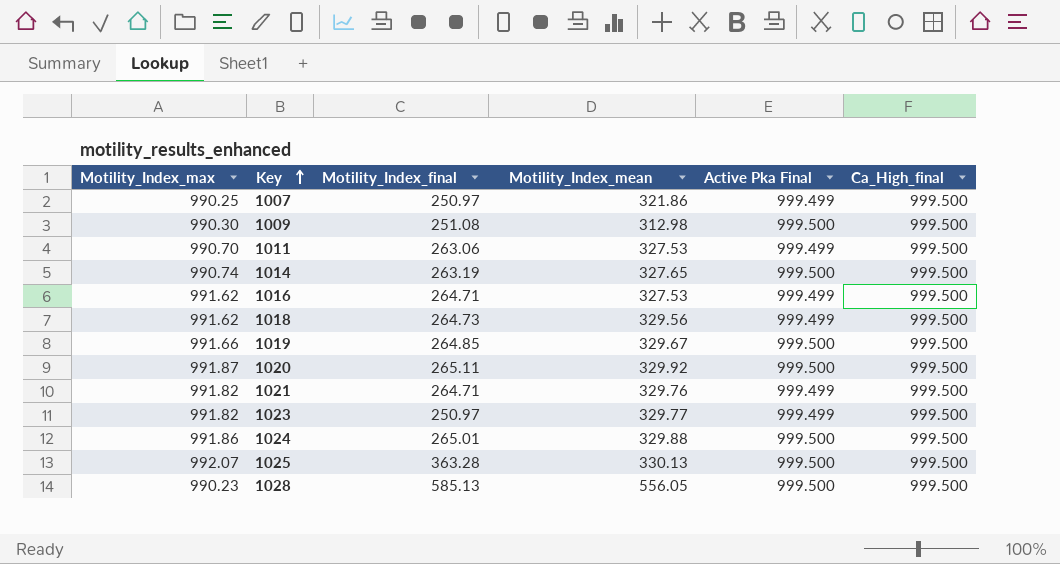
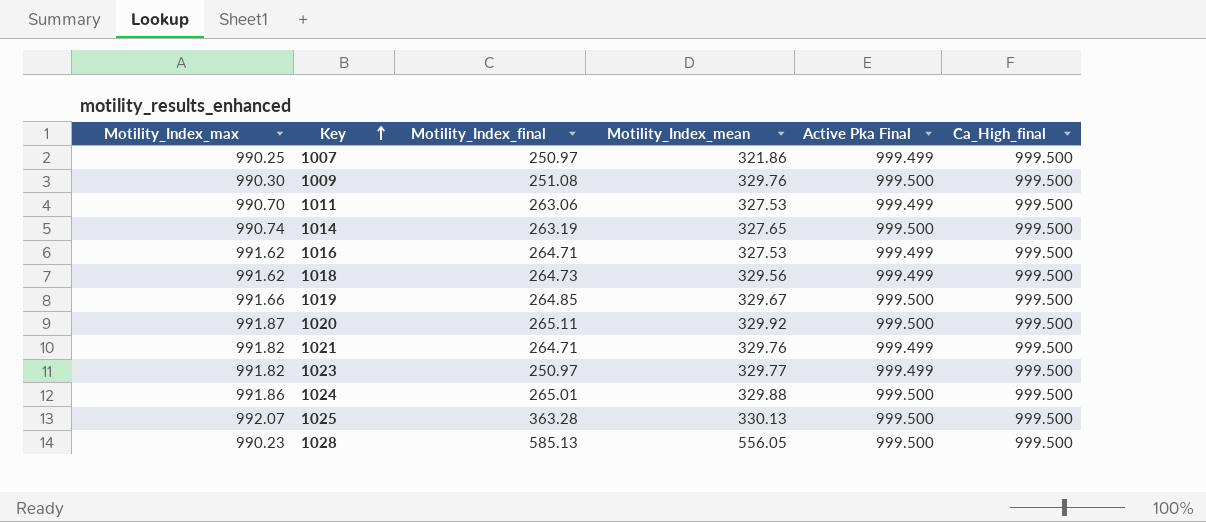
1009 | Motility_Index_mean: 312.98 -> 329.76

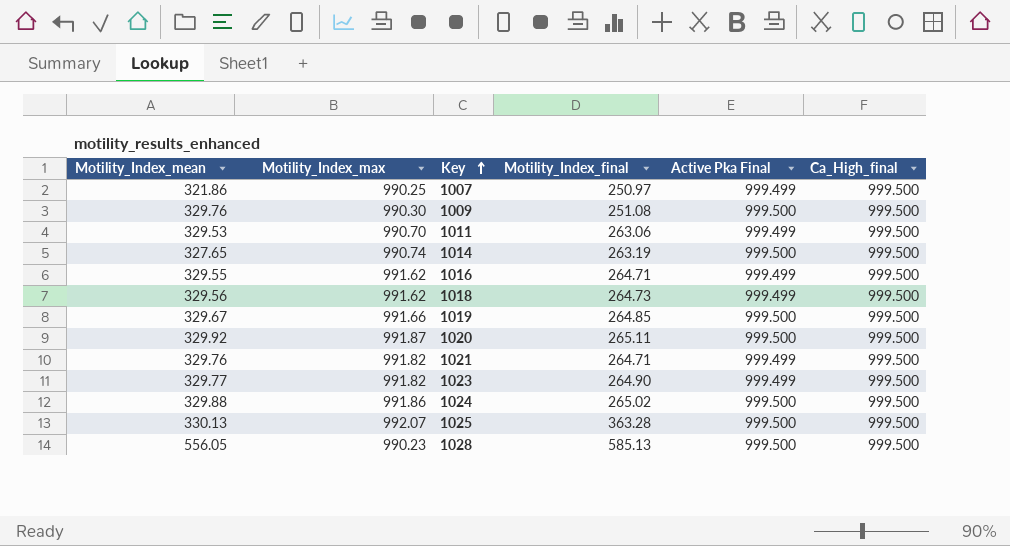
column Motility_Index_mean | position: 4 -> 1
1011 | Motility_Index_mean: 327.53 -> 329.53
1016 | Motility_Index_mean: 327.53 -> 329.55
1023 | Motility_Index_final: 250.97 -> 264.90
1024 | Motility_Index_final: 265.01 -> 265.02

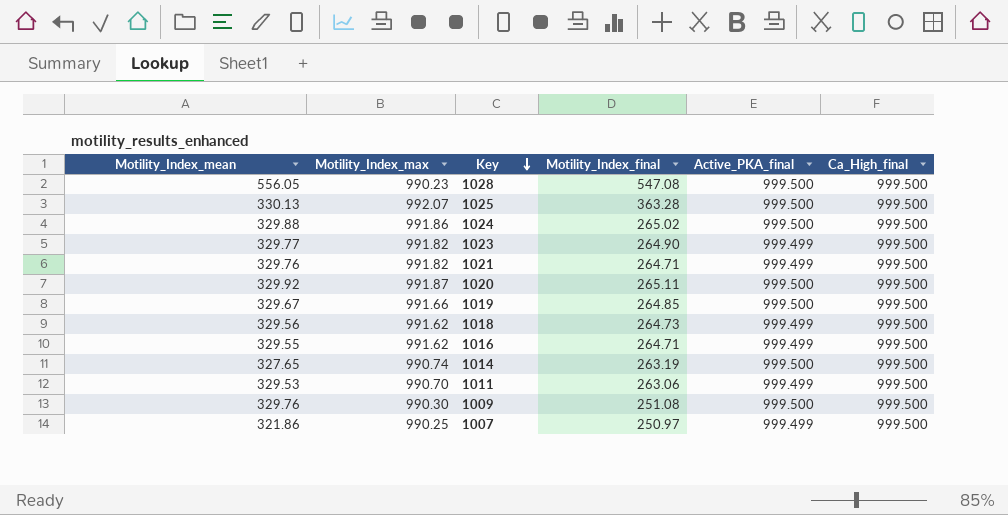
row order: Key ascending -> Key descending
column name: Active Pka Final -> Active_PKA_final
1028 | Motility_Index_final: 585.13 -> 547.08

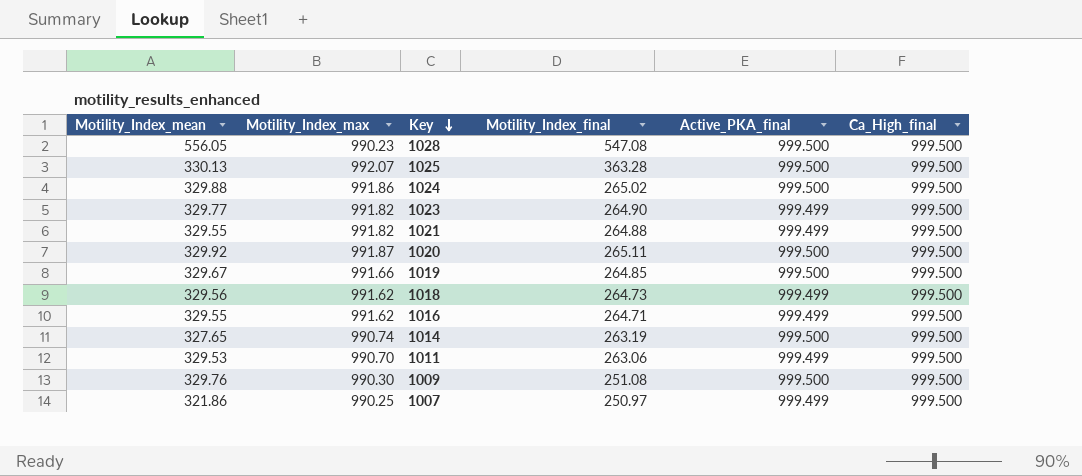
1021 | Motility_Index_mean: 329.76 -> 329.55
1021 | Motility_Index_final: 264.71 -> 264.88

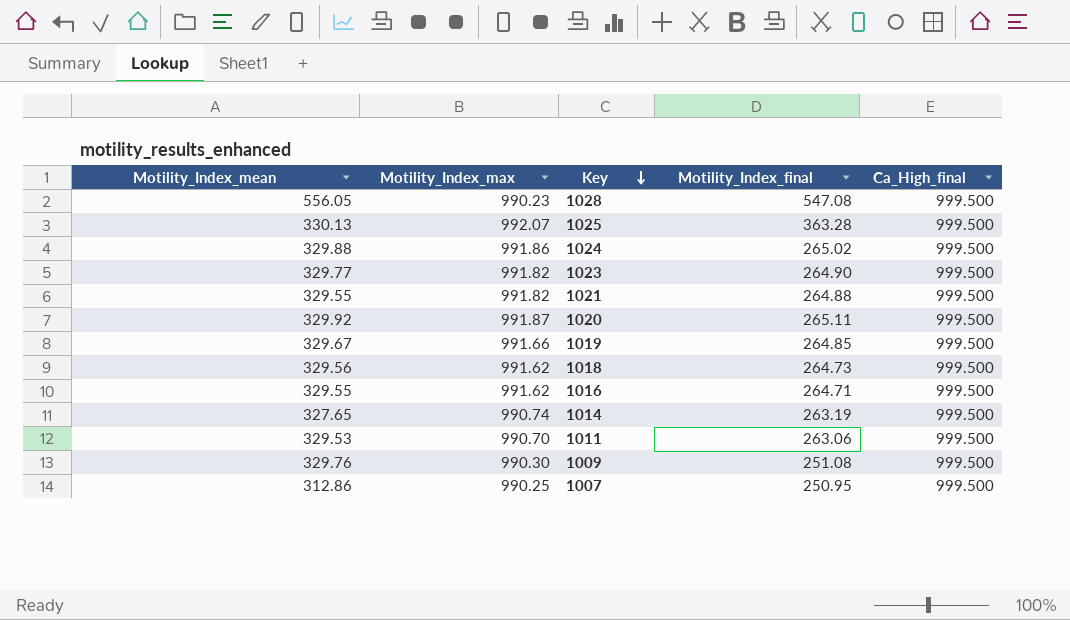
column Active_PKA_final | position: 5 -> none
1007 | Motility_Index_mean: 321.86 -> 312.86
1007 | Motility_Index_final: 250.97 -> 250.95

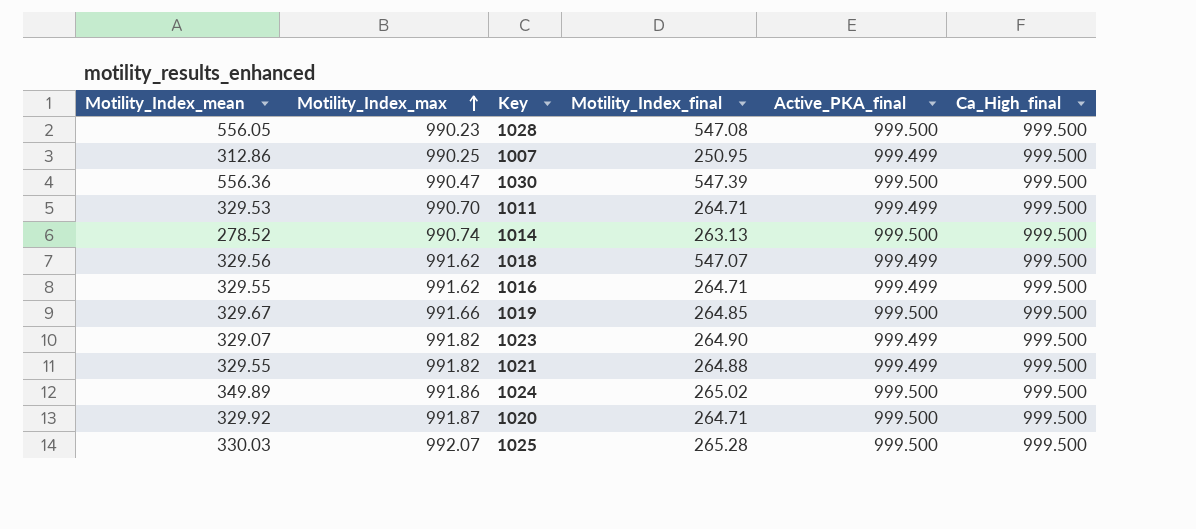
row order: Key descending -> Motility_Index_max ascending
column Active_PKA_final | position: none -> 5
row 1009: 329.76 | 990.30 | 251.08 | 999.500 -> none
row 1030: none -> 556.36 | 990.47 | 547.39 | 999.500 | 999.500
1011 | Motility_Index_final: 263.06 -> 264.71
1014 | Motility_Index_mean: 327.65 -> 278.52
1014 | Motility_Index_final: 263.19 -> 263.13
1018 | Motility_Index_final: 264.73 -> 547.07
1023 | Motility_Index_mean: 329.77 -> 329.07
1024 | Motility_Index_mean: 329.88 -> 349.89
1020 | Motility_Index_final: 265.11 -> 264.71
1025 | Motility_Index_mean: 330.13 -> 330.03
1025 | Motility_Index_final: 363.28 -> 265.28

